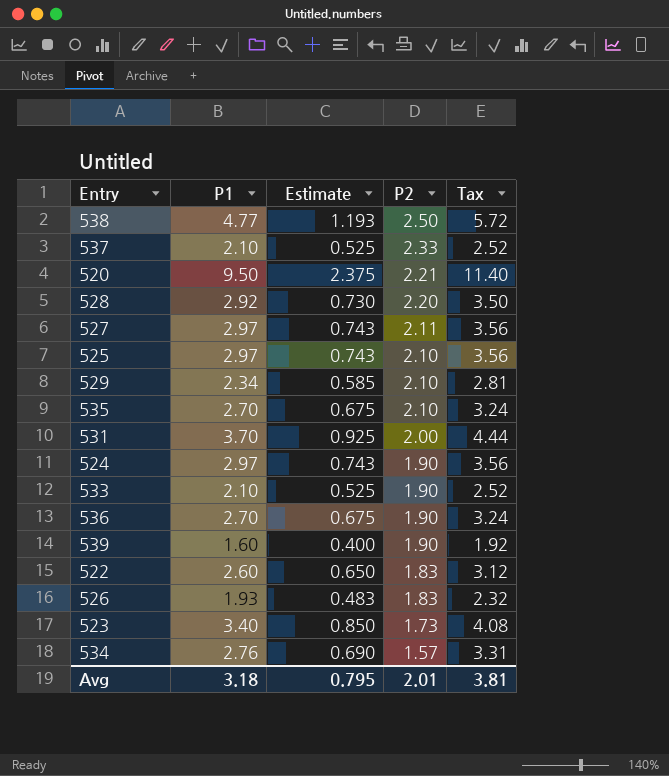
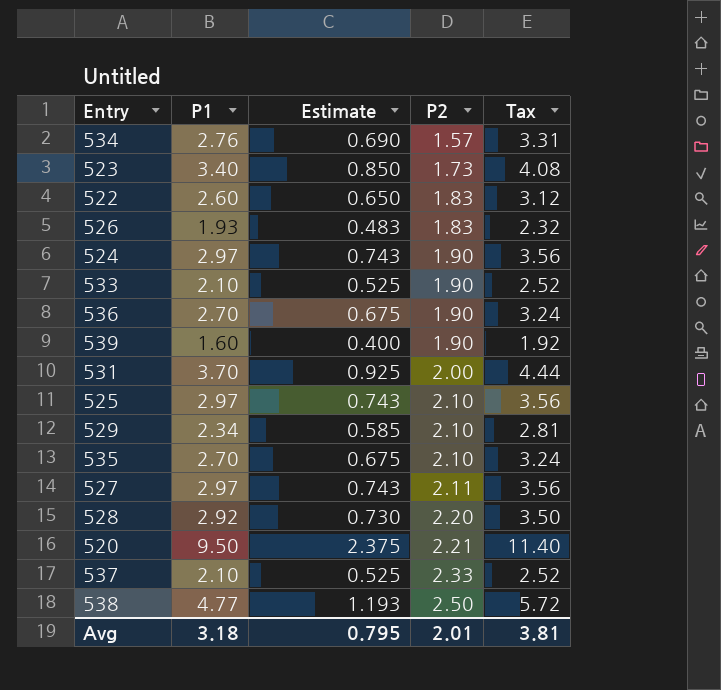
row order: P2 descending -> P2 ascending

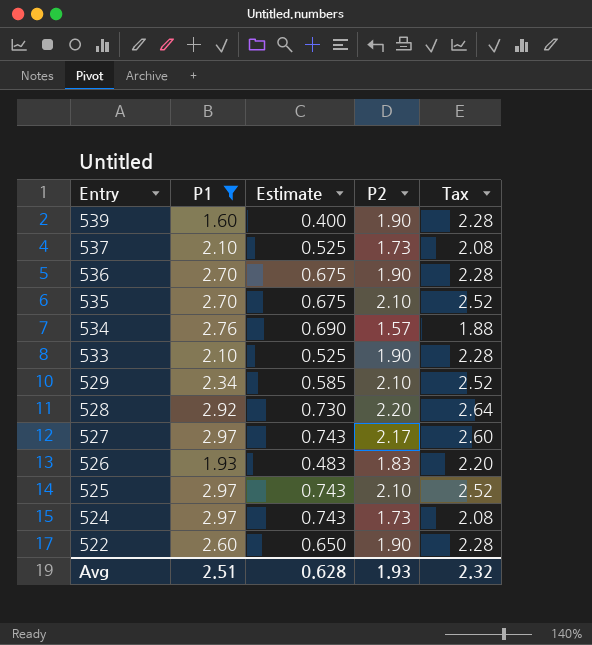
filter: none -> P1 <= 2.97
row order: P2 ascending -> Entry descending
column Tax | formula: [P1] * 1.2 -> [P2] * 1.2
537 | P2: 2.33 -> 1.73
527 | P2: 2.11 -> 2.17
524 | P2: 1.90 -> 1.73
522 | P2: 1.83 -> 1.90
Avg | P1: 3.18 -> 2.51
Avg | Estimate: 0.795 -> 0.628
Avg | P2: 2.01 -> 1.93
Avg | Tax: 3.81 -> 2.32

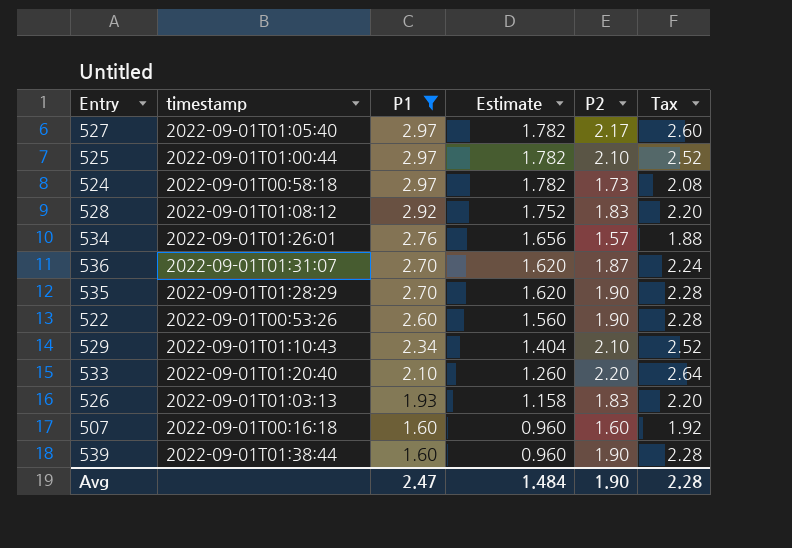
row order: Entry descending -> P1 descending
column timestamp | position: none -> 2
column Estimate | formula: [P1] * 0.25 -> [P1] * 0.6
row 537: 2.10 | 0.525 | 1.73 | 2.08 -> none
528 | P2: 2.20 -> 1.83
528 | Tax: 2.64 -> 2.20
536 | P2: 1.90 -> 1.87
536 | Tax: 2.28 -> 2.24
535 | P2: 2.10 -> 1.90
535 | Tax: 2.52 -> 2.28
533 | P2: 1.90 -> 2.20
533 | Tax: 2.28 -> 2.64
row 507: none -> 2022-09-01T00:16:18 | 1.60 | 0.960 | 1.60 | 1.92
Avg | P1: 2.51 -> 2.47
Avg | Estimate: 0.628 -> 1.484
Avg | P2: 1.93 -> 1.90
Avg | Tax: 2.32 -> 2.28

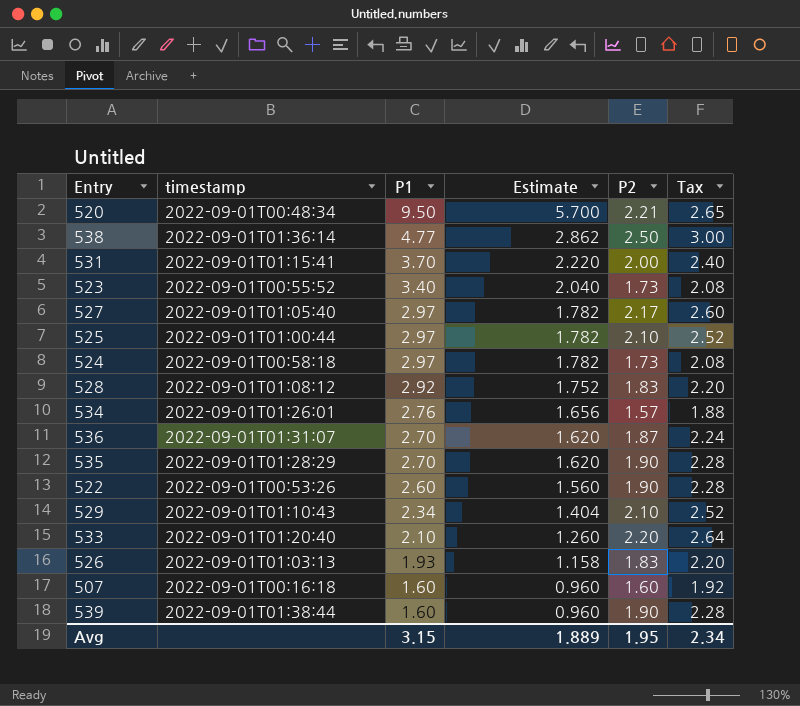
filter: P1 <= 2.97 -> none
Avg | P1: 2.47 -> 3.15
Avg | Estimate: 1.484 -> 1.889
Avg | P2: 1.90 -> 1.95
Avg | Tax: 2.28 -> 2.34

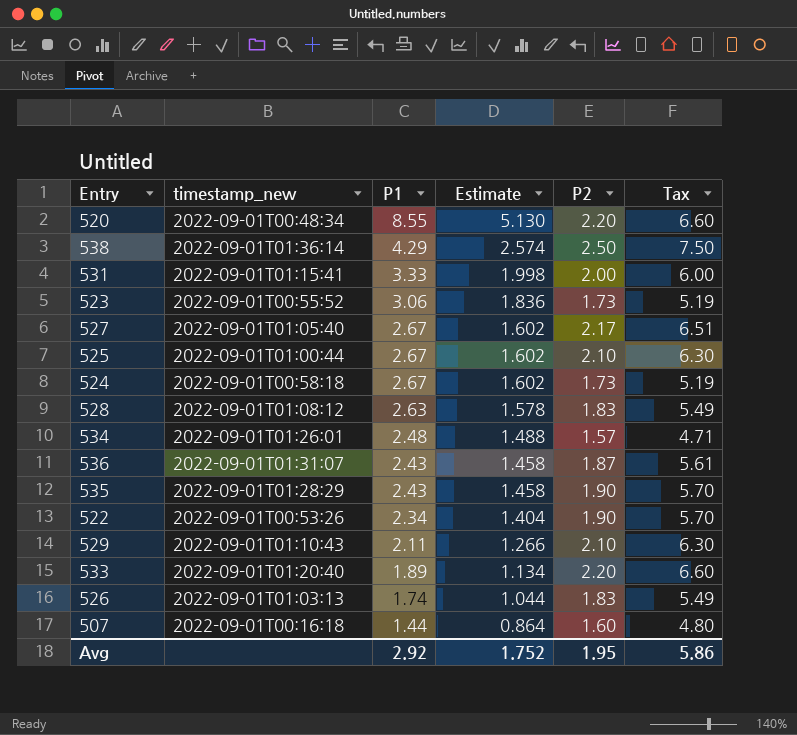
column name: timestamp -> timestamp_new
column Tax | formula: [P2] * 1.2 -> [P2] * 3
row 539: 2022-09-01T01:38:44 | 1.60 | 0.960 | 1.90 | 2.28 -> none
520 | P1: 9.50 -> 8.55
520 | Estimate: 5.700 -> 5.130
520 | P2: 2.21 -> 2.20
538 | P1: 4.77 -> 4.29
538 | Estimate: 2.862 -> 2.574
531 | P1: 3.70 -> 3.33
531 | Estimate: 2.220 -> 1.998
523 | P1: 3.40 -> 3.06
523 | Estimate: 2.040 -> 1.836
527 | P1: 2.97 -> 2.67
527 | Estimate: 1.782 -> 1.602
525 | P1: 2.97 -> 2.67
525 | Estimate: 1.782 -> 1.602
524 | P1: 2.97 -> 2.67
524 | Estimate: 1.782 -> 1.602
528 | P1: 2.92 -> 2.63
528 | Estimate: 1.752 -> 1.578
534 | P1: 2.76 -> 2.48
534 | Estimate: 1.656 -> 1.488
536 | P1: 2.70 -> 2.43
536 | Estimate: 1.620 -> 1.458
535 | P1: 2.70 -> 2.43
535 | Estimate: 1.620 -> 1.458
522 | P1: 2.60 -> 2.34
522 | Estimate: 1.560 -> 1.404
529 | P1: 2.34 -> 2.11
529 | Estimate: 1.404 -> 1.266
533 | P1: 2.10 -> 1.89
533 | Estimate: 1.260 -> 1.134
526 | P1: 1.93 -> 1.74
526 | Estimate: 1.158 -> 1.044
507 | P1: 1.60 -> 1.44
507 | Estimate: 0.960 -> 0.864
Avg | P1: 3.15 -> 2.92
Avg | Estimate: 1.889 -> 1.752
Avg | Tax: 2.34 -> 5.86

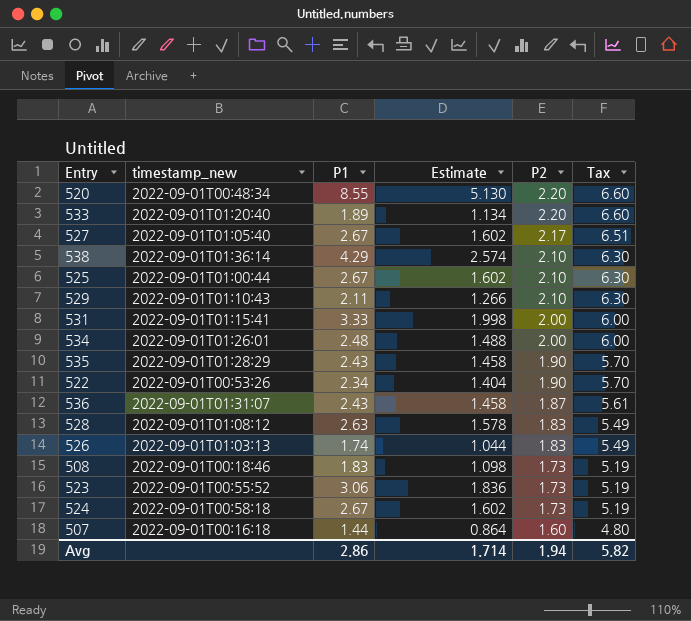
row order: P1 descending -> P2 descending
538 | P2: 2.50 -> 2.10
538 | Tax: 7.50 -> 6.30
534 | P2: 1.57 -> 2.00
534 | Tax: 4.71 -> 6.00
row 508: none -> 2022-09-01T00:18:46 | 1.83 | 1.098 | 1.73 | 5.19
Avg | P1: 2.92 -> 2.86
Avg | Estimate: 1.752 -> 1.714
Avg | P2: 1.95 -> 1.94
Avg | Tax: 5.86 -> 5.82

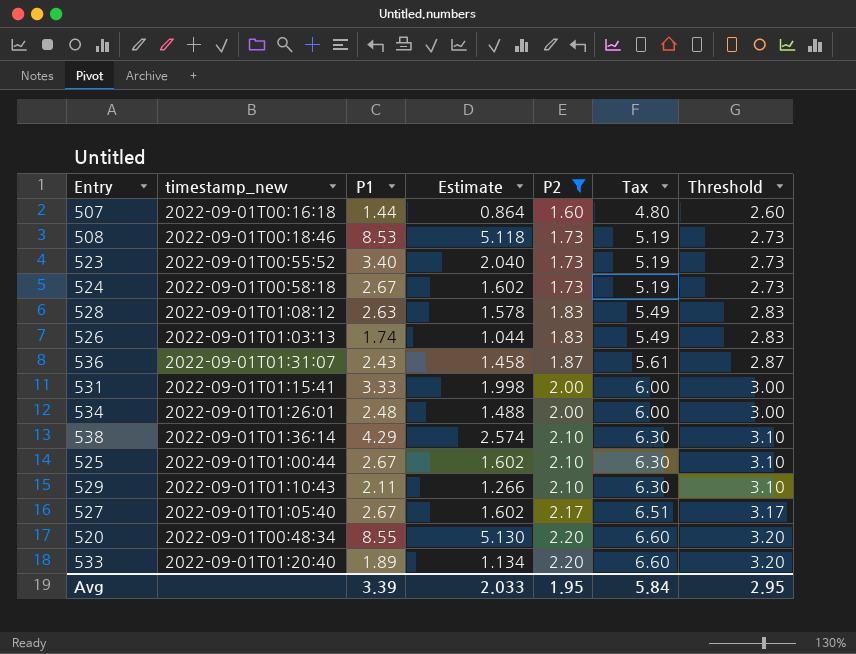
filter: none -> P2 != 1.90
row order: P2 descending -> P2 ascending
column Threshold | formula: none -> [P2] + 1
508 | P1: 1.83 -> 8.53
508 | Estimate: 1.098 -> 5.118
523 | P1: 3.06 -> 3.40
523 | Estimate: 1.836 -> 2.040
Avg | P1: 2.86 -> 3.39
Avg | Estimate: 1.714 -> 2.033
Avg | P2: 1.94 -> 1.95
Avg | Tax: 5.82 -> 5.84

